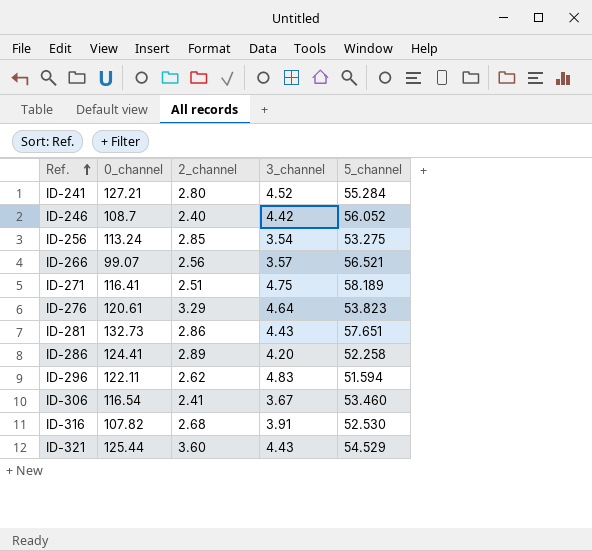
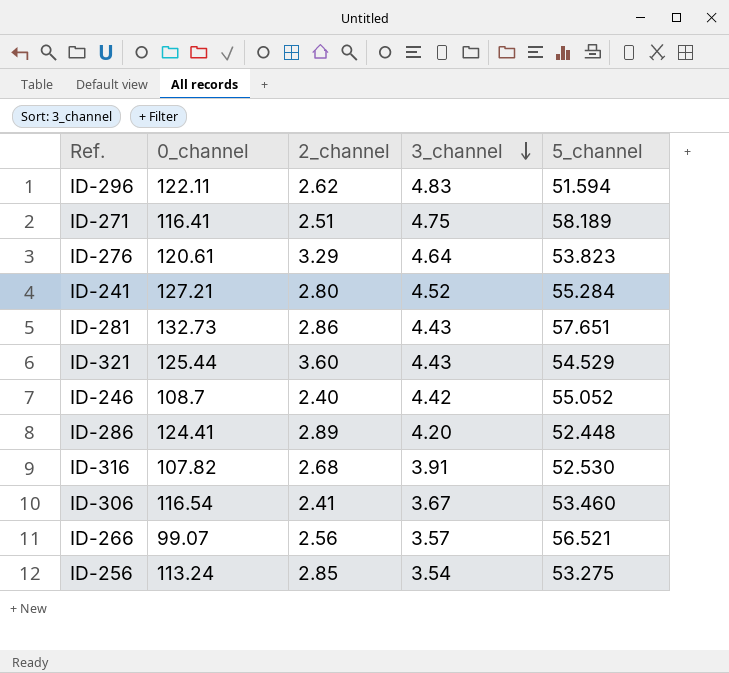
row order: Ref. ascending -> 3_channel descending
ID-246 | 5_channel: 56.052 -> 55.052
ID-286 | 5_channel: 52.258 -> 52.448

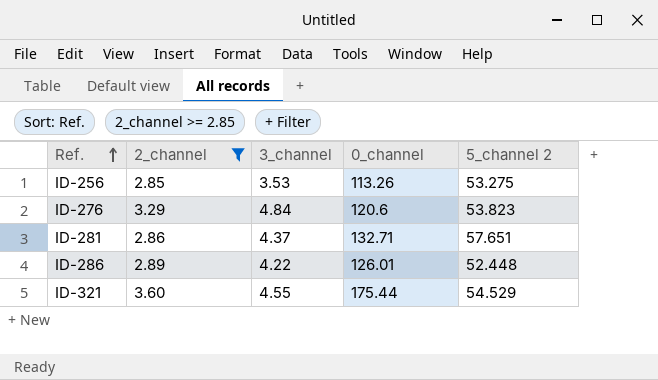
filter: none -> 2_channel >= 2.85
row order: 3_channel descending -> Ref. ascending
column 0_channel | position: 2 -> 4
column name: 5_channel -> 5_channel 2
ID-256 | 3_channel: 3.54 -> 3.53
ID-256 | 0_channel: 113.24 -> 113.26
ID-276 | 3_channel: 4.64 -> 4.84
ID-276 | 0_channel: 120.61 -> 120.6
ID-281 | 3_channel: 4.43 -> 4.37
ID-281 | 0_channel: 132.73 -> 132.71
ID-286 | 3_channel: 4.20 -> 4.22
ID-286 | 0_channel: 124.41 -> 126.01
ID-321 | 3_channel: 4.43 -> 4.55
ID-321 | 0_channel: 125.44 -> 175.44

